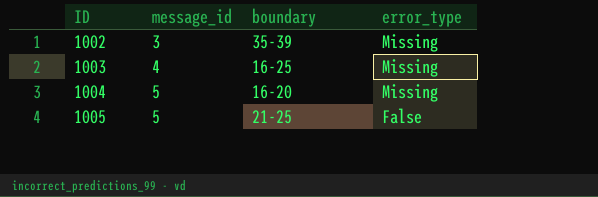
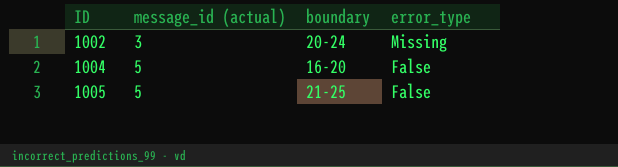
column name: message_id -> message_id (actual)
row 1003: 4 | 16-25 | Missing -> none
1002 | boundary: 35-39 -> 20-24
1004 | error_type: Missing -> False

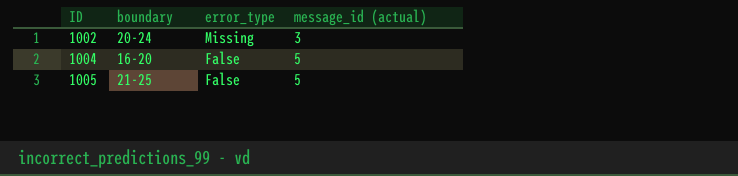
column message_id (actual) | position: 2 -> 4

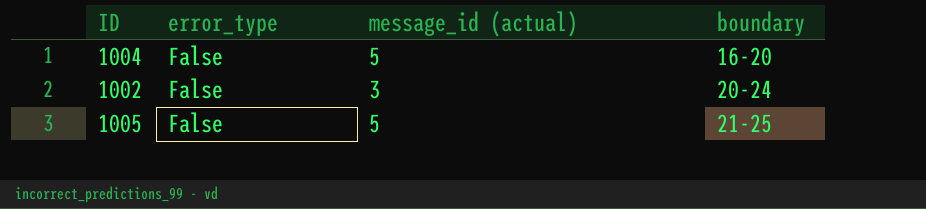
row order: ID ascending -> boundary ascending
column boundary | position: 2 -> 4
1002 | error_type: Missing -> False

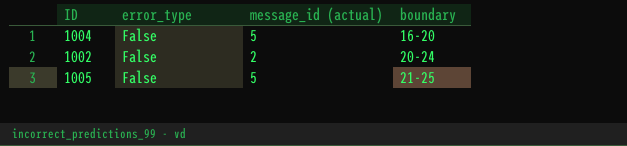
1002 | message_id (actual): 3 -> 2

